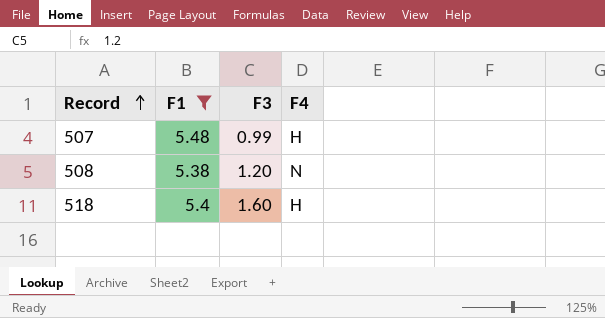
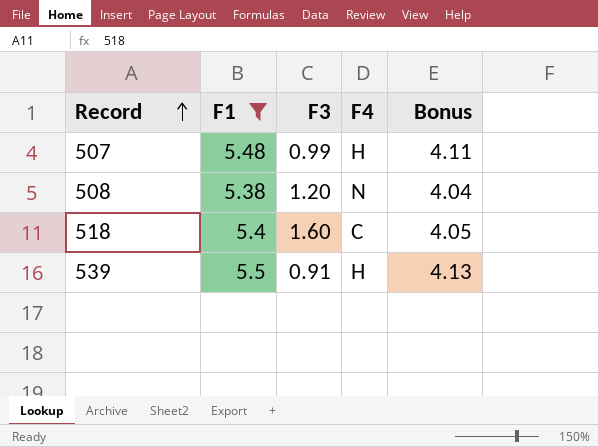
column Bonus | formula: none -> [F1] * 0.75
518 | F4: H -> C
row 539: none -> 5.5 | 0.91 | H | 4.13

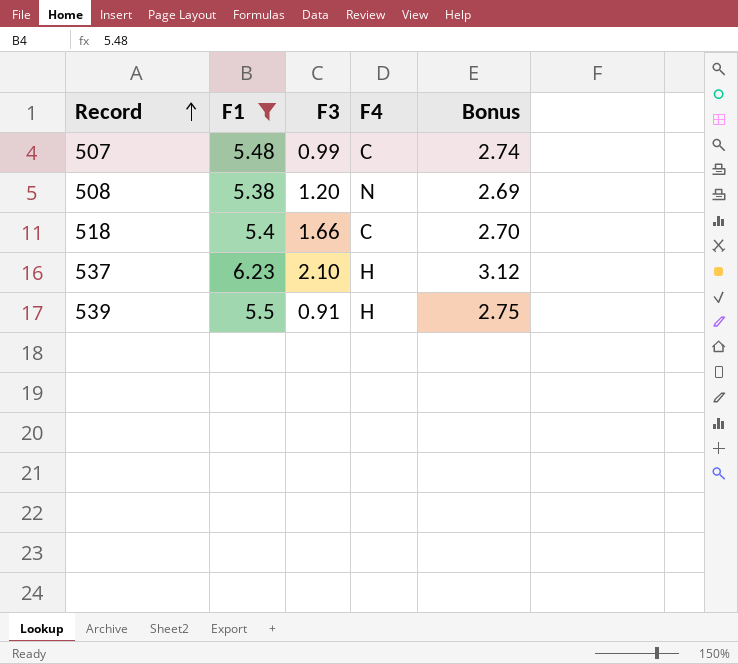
column Bonus | formula: [F1] * 0.75 -> [F1] * 0.5
507 | F4: H -> C
518 | F3: 1.60 -> 1.66
row 537: none -> 6.23 | 2.10 | H | 3.12

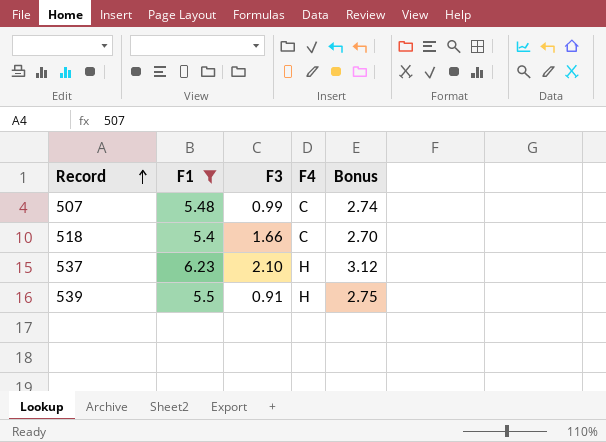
row 508: 5.38 | 1.20 | N | 2.69 -> none

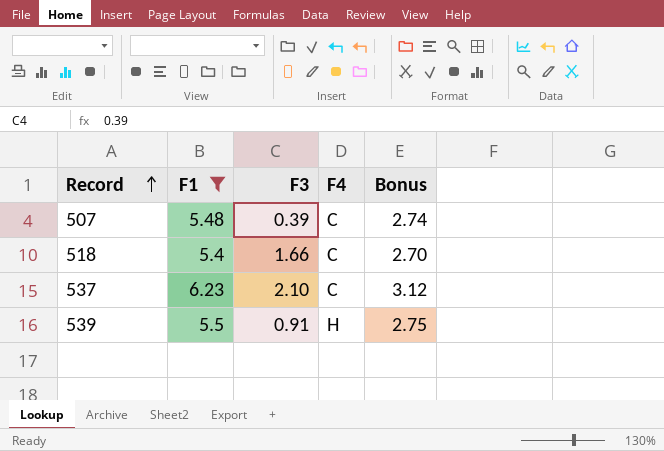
507 | F3: 0.99 -> 0.39
537 | F4: H -> C

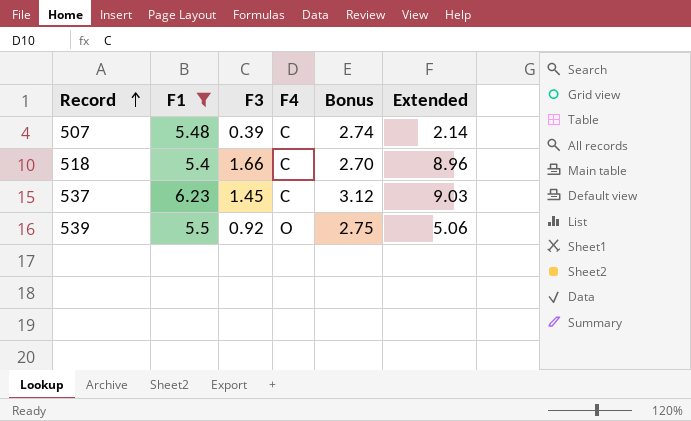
column Extended | formula: none -> [F1] * [F3]
537 | F3: 2.10 -> 1.45
539 | F3: 0.91 -> 0.92
539 | F4: H -> O

